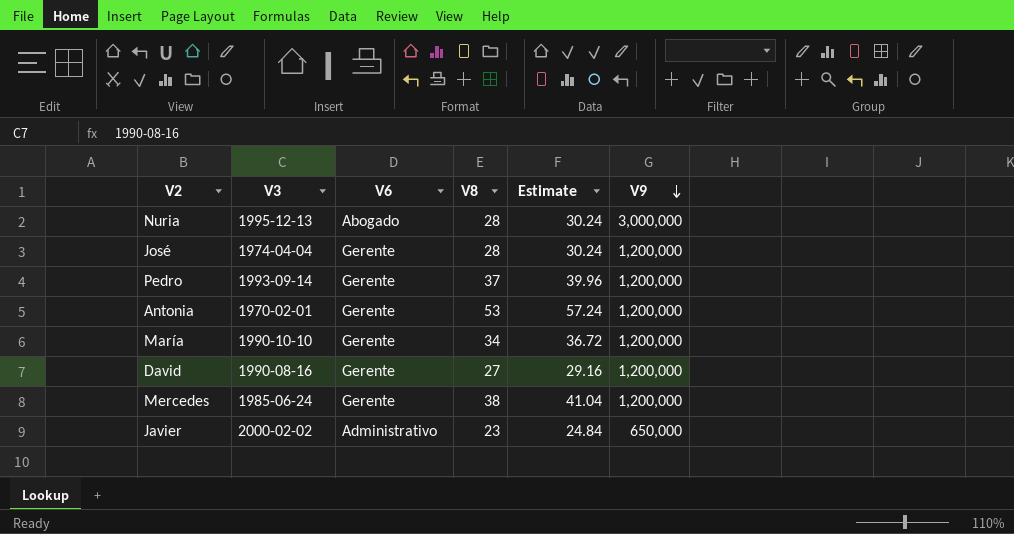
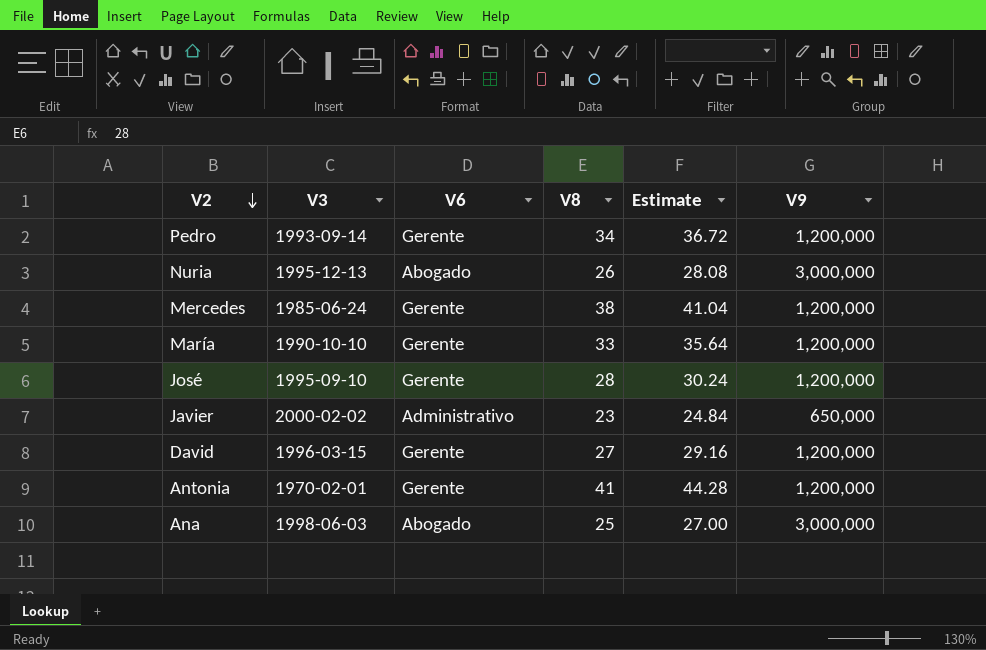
row order: V9 descending -> V2 descending
Pedro | V8: 37 -> 34
Pedro | Estimate: 39.96 -> 36.72
Nuria | V8: 28 -> 26
Nuria | Estimate: 30.24 -> 28.08
María | V8: 34 -> 33
María | Estimate: 36.72 -> 35.64
José | V3: 1974-04-04 -> 1995-09-10
David | V3: 1990-08-16 -> 1996-03-15
Antonia | V8: 53 -> 41
Antonia | Estimate: 57.24 -> 44.28
row Ana: none -> 1998-06-03 | Abogado | 25 | 27.00 | 3,000,000

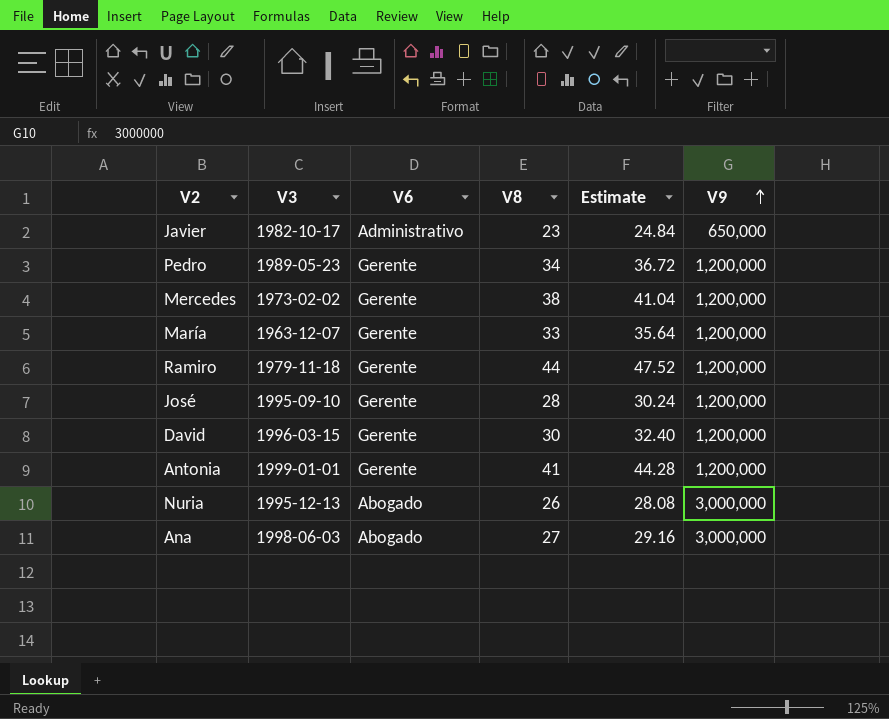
row order: V2 descending -> V9 ascending
Javier | V3: 2000-02-02 -> 1982-10-17
Pedro | V3: 1993-09-14 -> 1989-05-23
Mercedes | V3: 1985-06-24 -> 1973-02-02
María | V3: 1990-10-10 -> 1963-12-07
row Ramiro: none -> 1979-11-18 | Gerente | 44 | 47.52 | 1,200,000
David | V8: 27 -> 30
David | Estimate: 29.16 -> 32.40
Antonia | V3: 1970-02-01 -> 1999-01-01
Ana | V8: 25 -> 27
Ana | Estimate: 27.00 -> 29.16

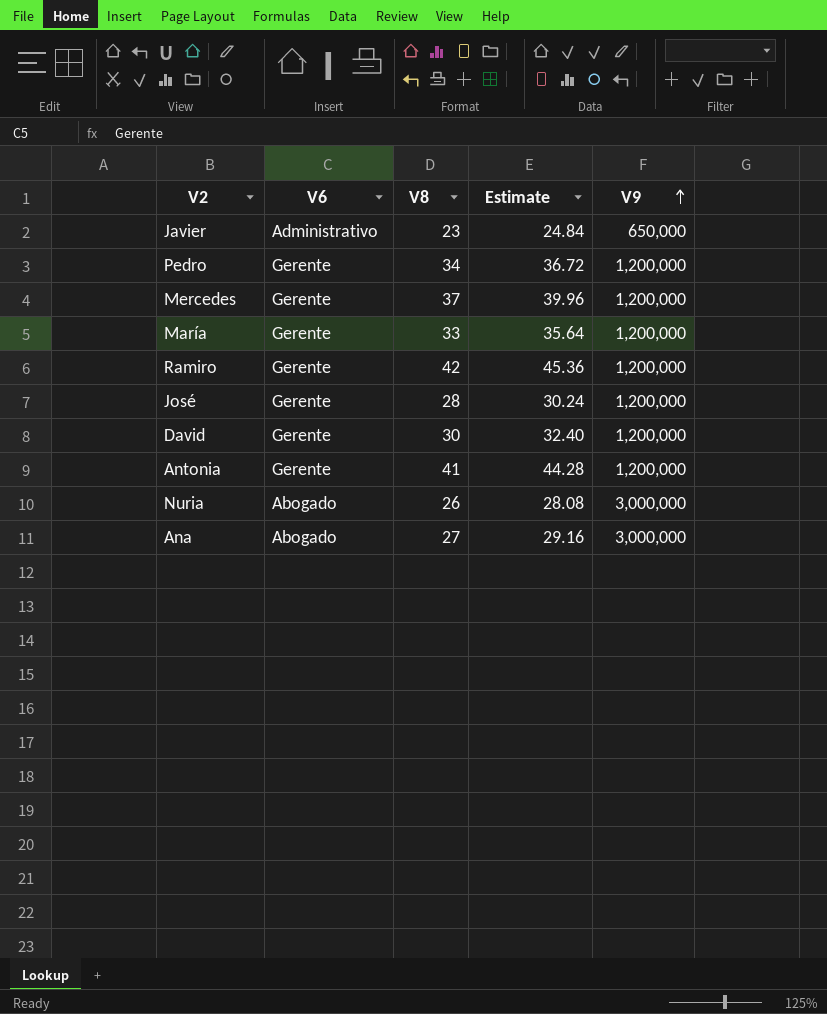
column V3 | position: 2 -> none
Mercedes | V8: 38 -> 37
Mercedes | Estimate: 41.04 -> 39.96
Ramiro | V8: 44 -> 42
Ramiro | Estimate: 47.52 -> 45.36

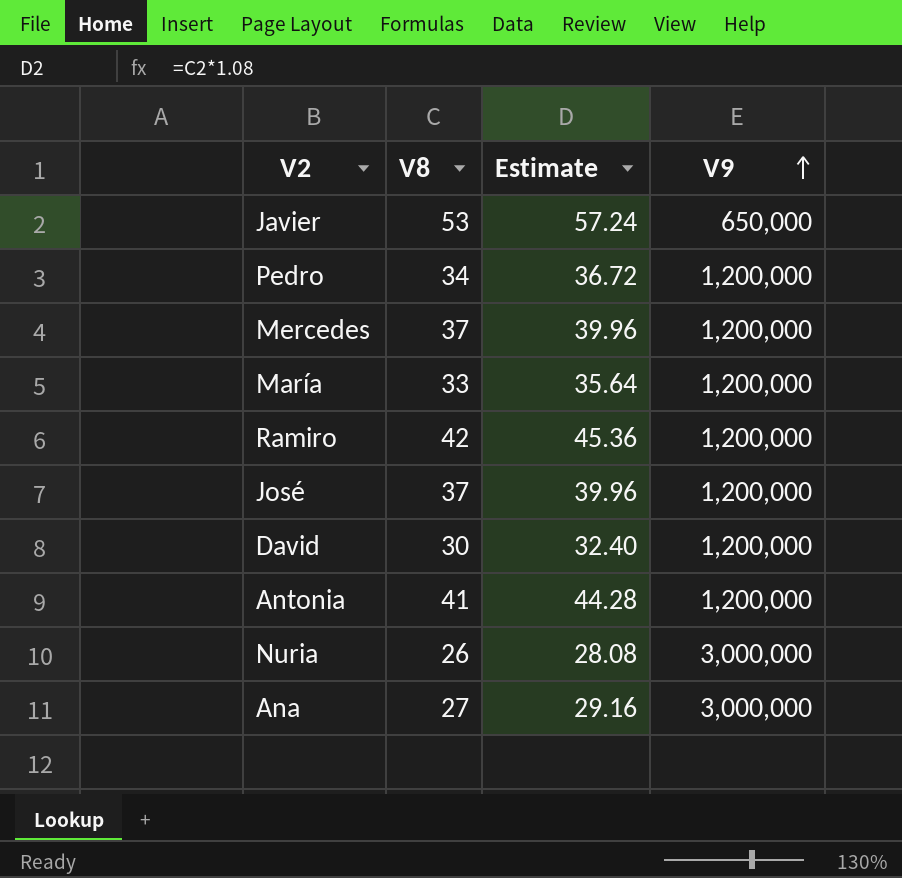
column V6 | position: 2 -> none
Javier | V8: 23 -> 53
Javier | Estimate: 24.84 -> 57.24
José | V8: 28 -> 37
José | Estimate: 30.24 -> 39.96

